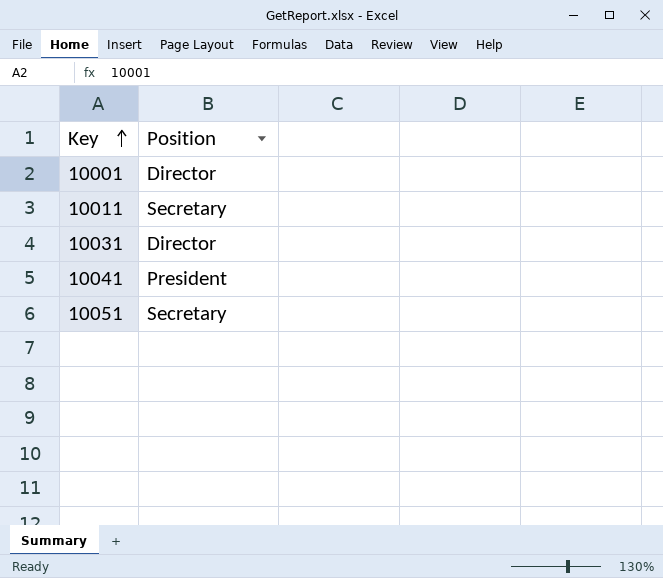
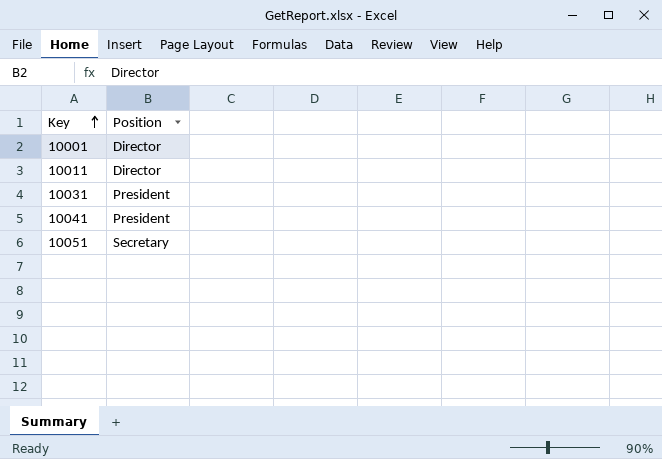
10011 | Position: Secretary -> Director
10031 | Position: Director -> President

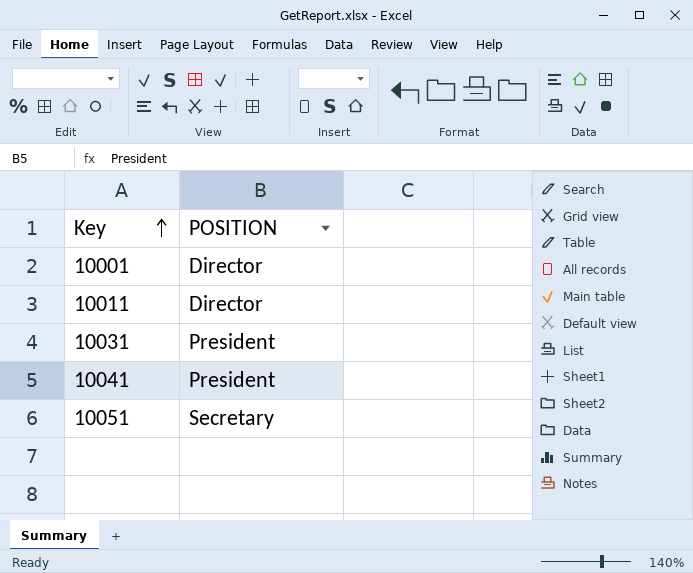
column name: Position -> POSITION

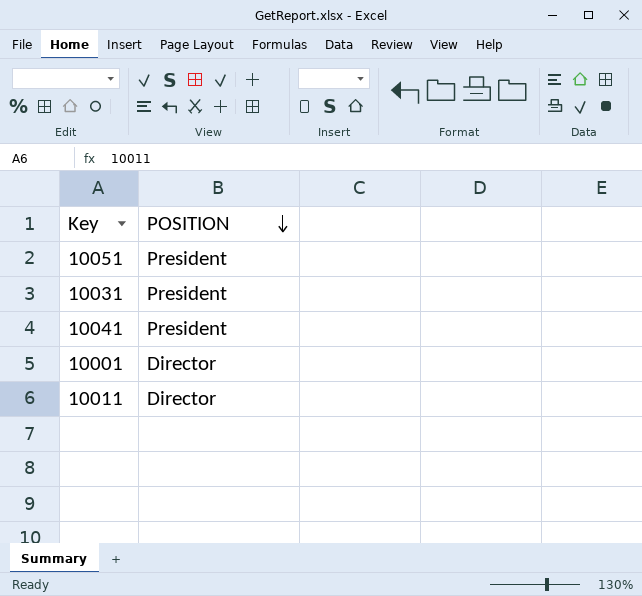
row order: Key ascending -> POSITION descending
10051 | POSITION: Secretary -> President

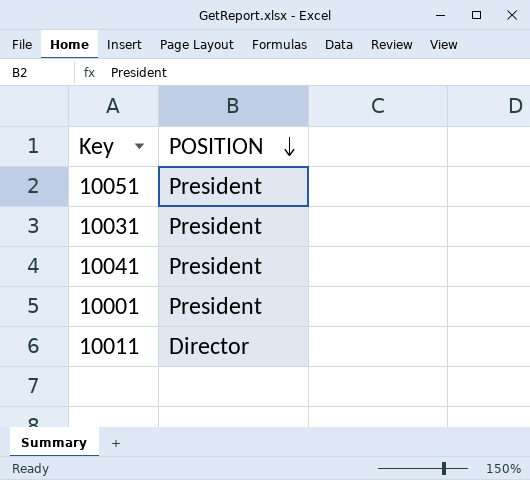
10001 | POSITION: Director -> President

